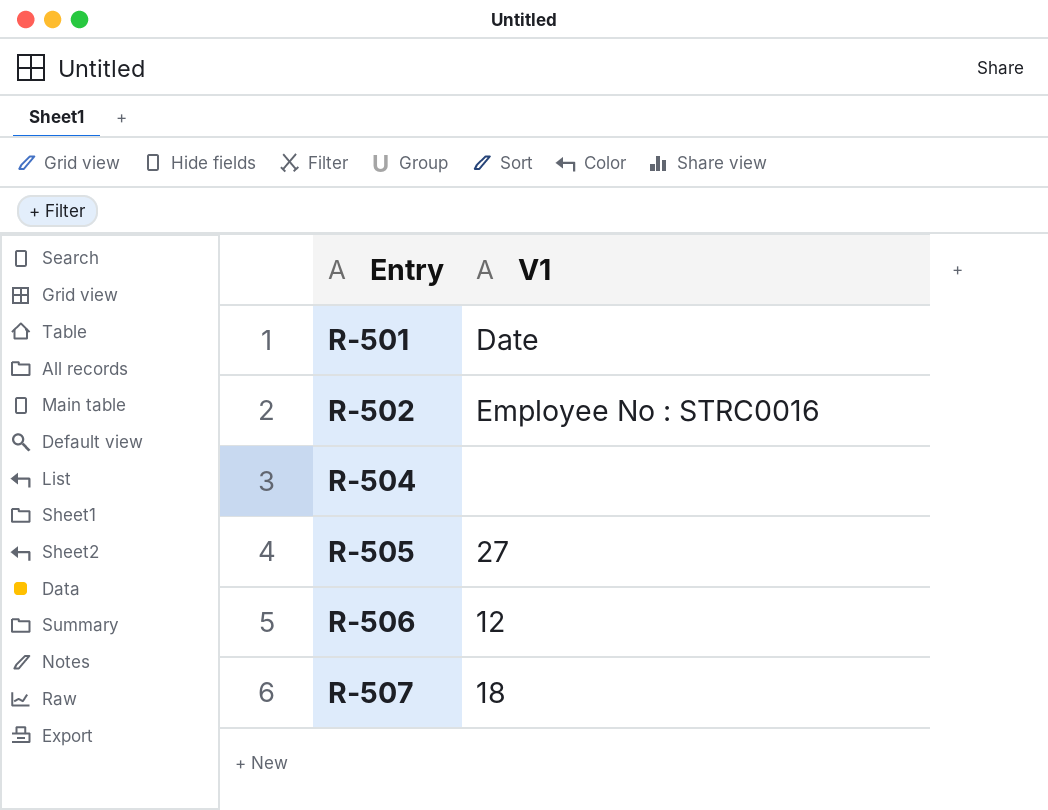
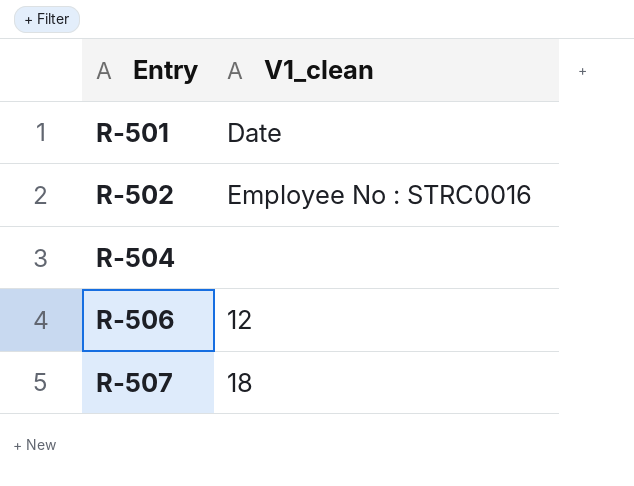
column name: V1 -> V1_clean
row R-505: 27 -> none

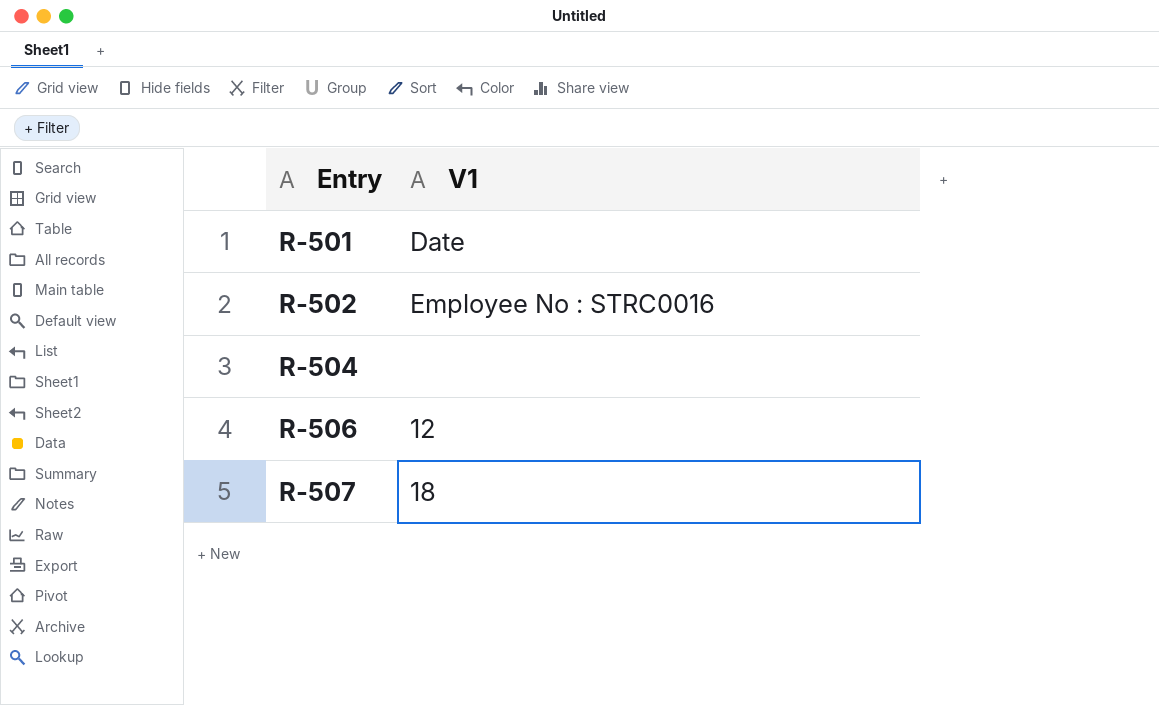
column name: V1_clean -> V1

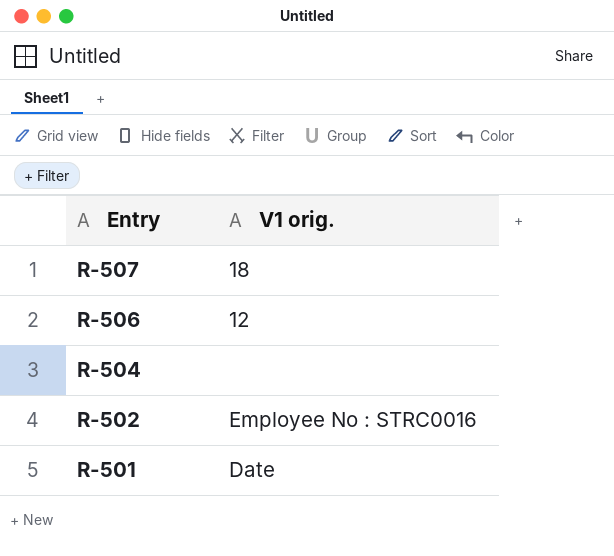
row order: Entry ascending -> Entry descending
column name: V1 -> V1 orig.

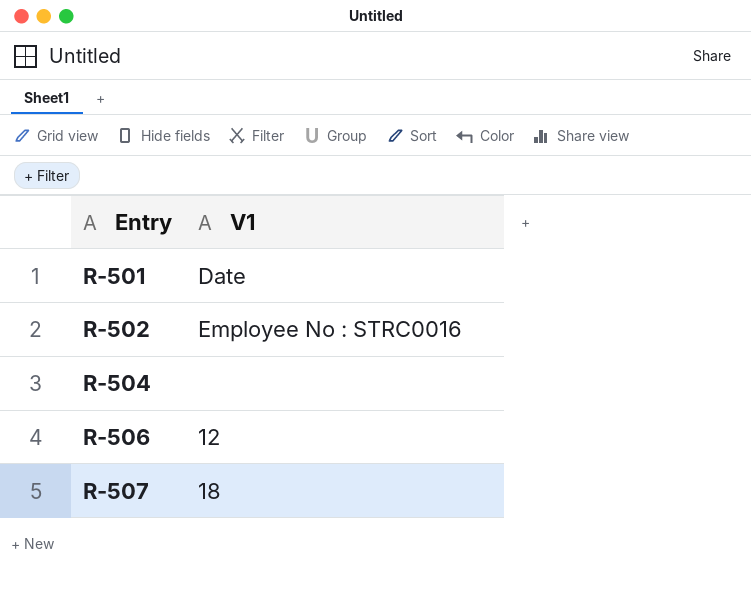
row order: Entry descending -> Entry ascending
column name: V1 orig. -> V1

